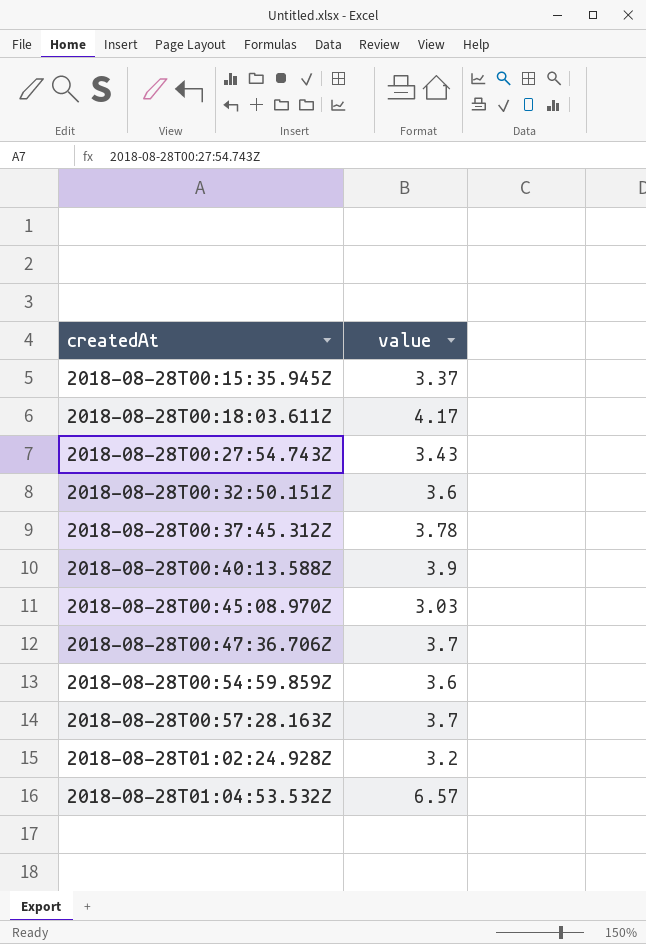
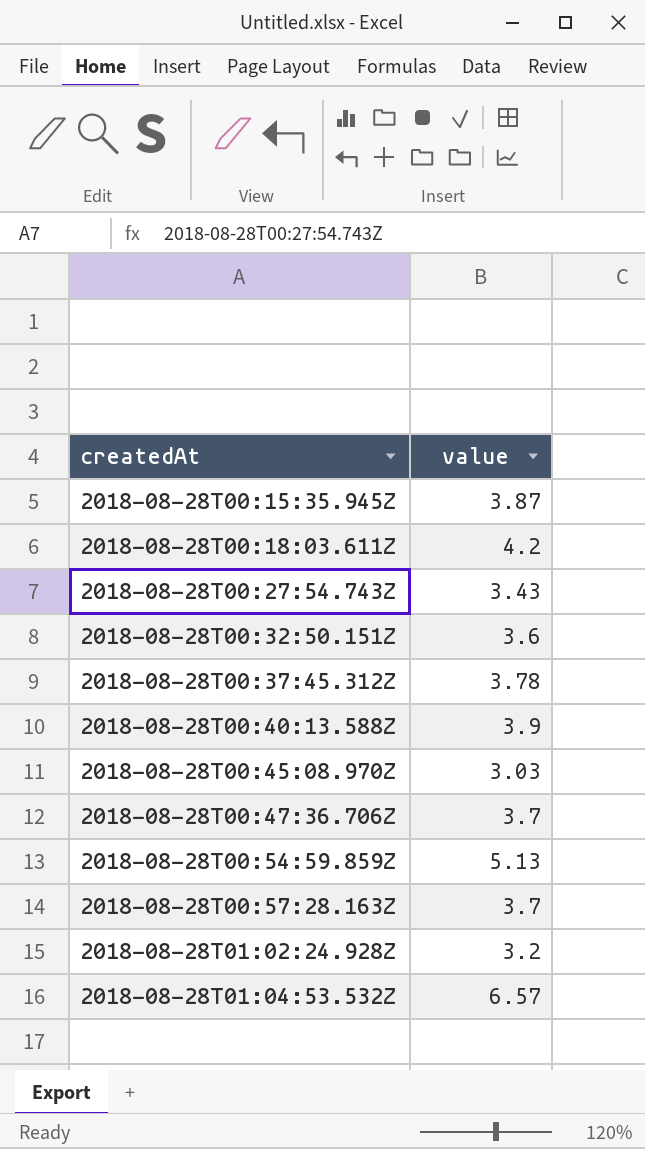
2018-08-28T00:15:35.945Z | value: 3.37 -> 3.87
2018-08-28T00:18:03.611Z | value: 4.17 -> 4.2
2018-08-28T00:54:59.859Z | value: 3.6 -> 5.13

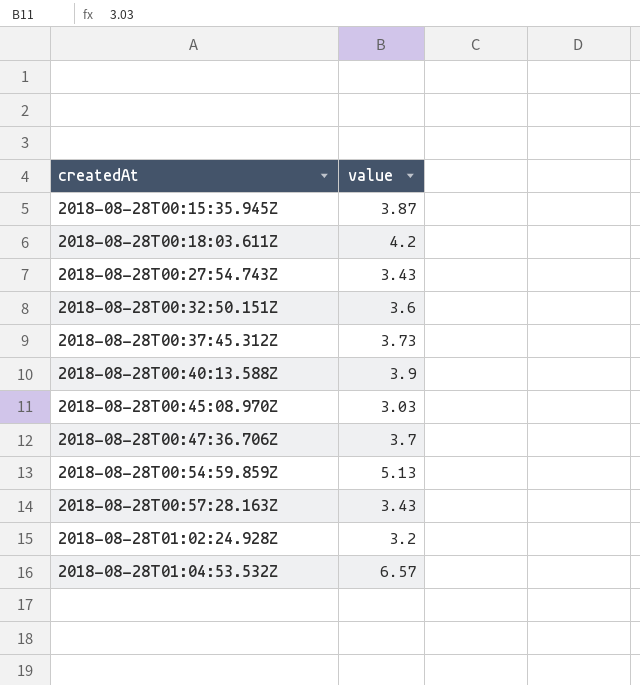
2018-08-28T00:37:45.312Z | value: 3.78 -> 3.73
2018-08-28T00:57:28.163Z | value: 3.7 -> 3.43

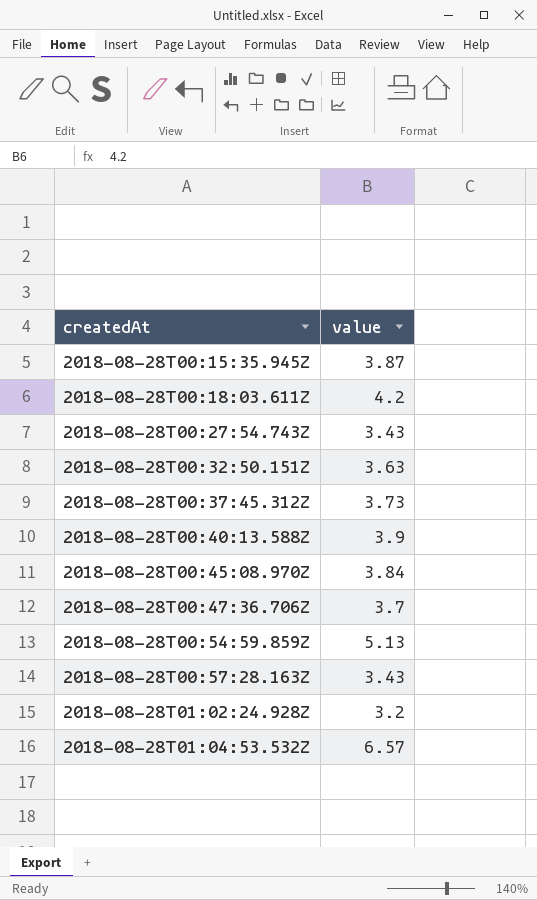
2018-08-28T00:32:50.151Z | value: 3.6 -> 3.63
2018-08-28T00:45:08.970Z | value: 3.03 -> 3.84

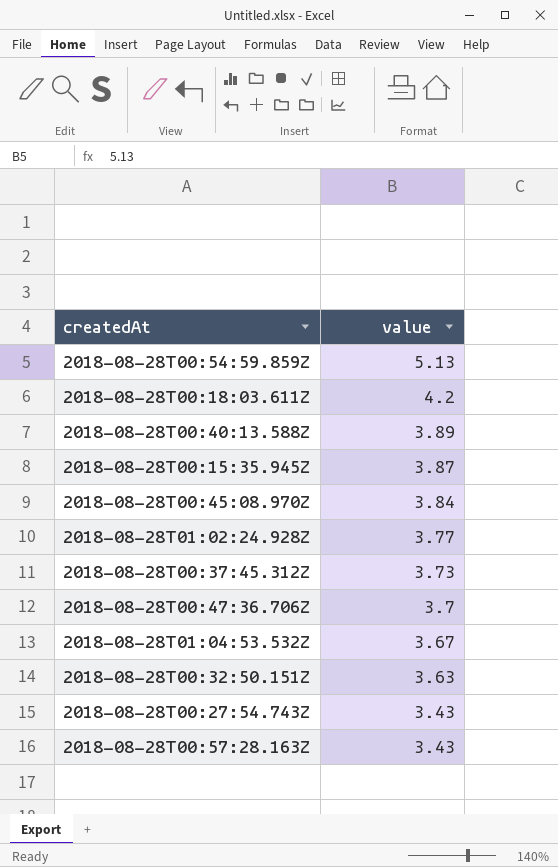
row order: createdAt ascending -> value descending
2018-08-28T00:40:13.588Z | value: 3.9 -> 3.89
2018-08-28T01:02:24.928Z | value: 3.2 -> 3.77
2018-08-28T01:04:53.532Z | value: 6.57 -> 3.67

